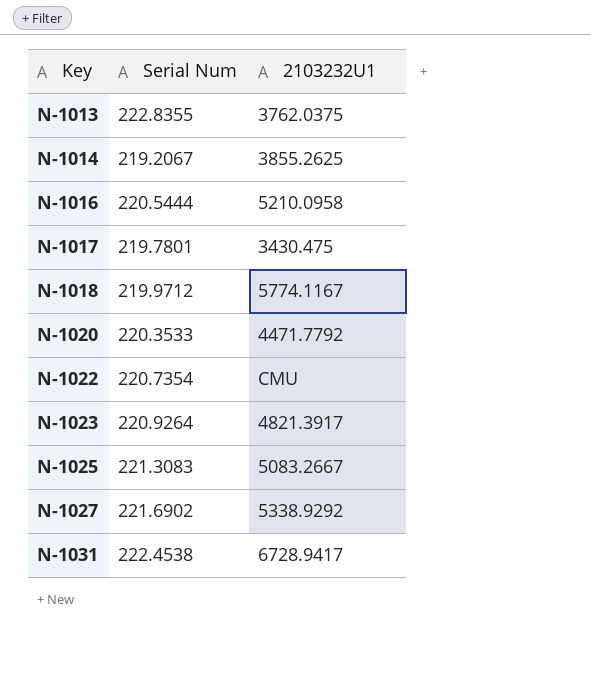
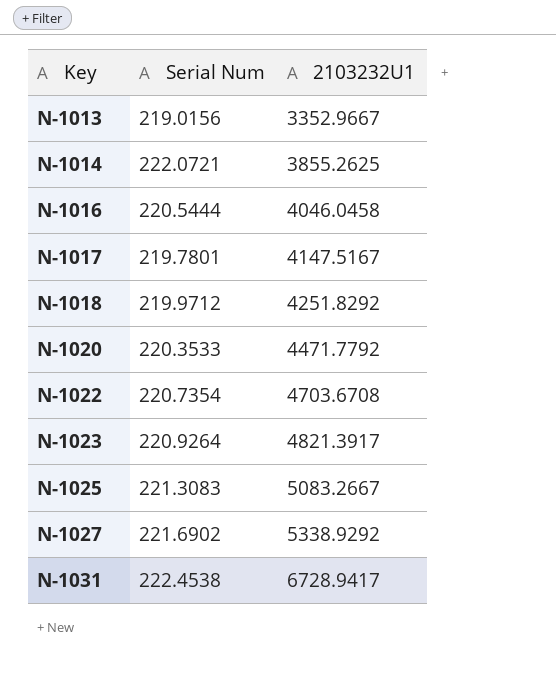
N-1013 | Serial Num: 222.8355 -> 219.0156
N-1013 | 2103232U1: 3762.0375 -> 3352.9667
N-1014 | Serial Num: 219.2067 -> 222.0721
N-1016 | 2103232U1: 5210.0958 -> 4046.0458
N-1017 | 2103232U1: 3430.475 -> 4147.5167
N-1018 | 2103232U1: 5774.1167 -> 4251.8292
N-1022 | 2103232U1: CMU -> 4703.6708

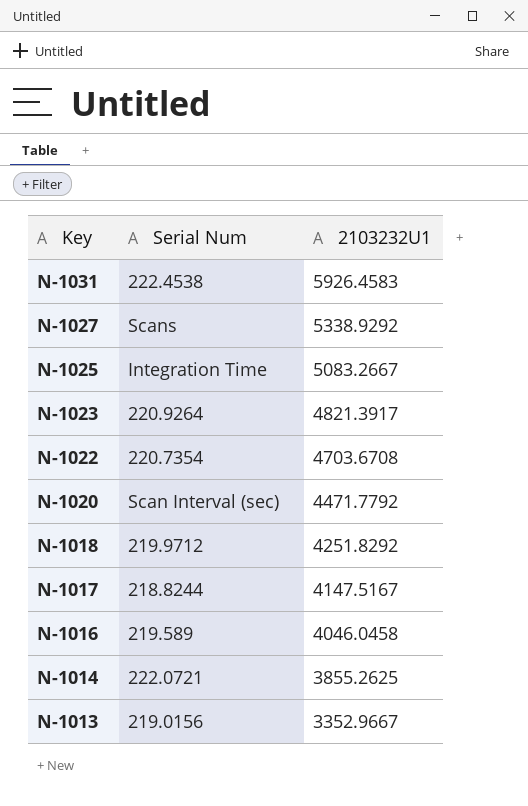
row order: Key ascending -> Key descending
N-1031 | 2103232U1: 6728.9417 -> 5926.4583
N-1027 | Serial Num: 221.6902 -> Scans
N-1025 | Serial Num: 221.3083 -> Integration Time
N-1020 | Serial Num: 220.3533 -> Scan Interval (sec)
N-1017 | Serial Num: 219.7801 -> 218.8244
N-1016 | Serial Num: 220.5444 -> 219.589

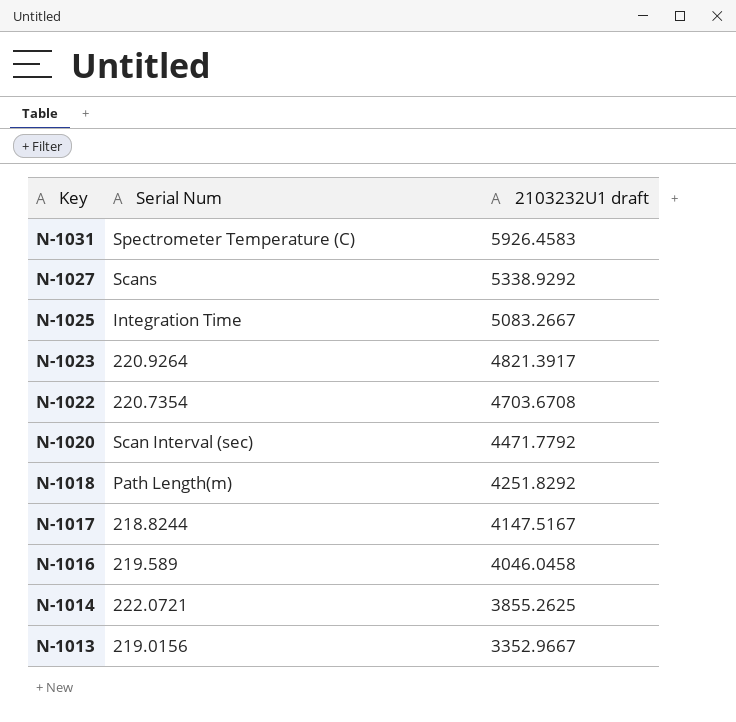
column name: 2103232U1 -> 2103232U1 draft
N-1031 | Serial Num: 222.4538 -> Spectrometer Temperature (C)
N-1018 | Serial Num: 219.9712 -> Path Length(m)

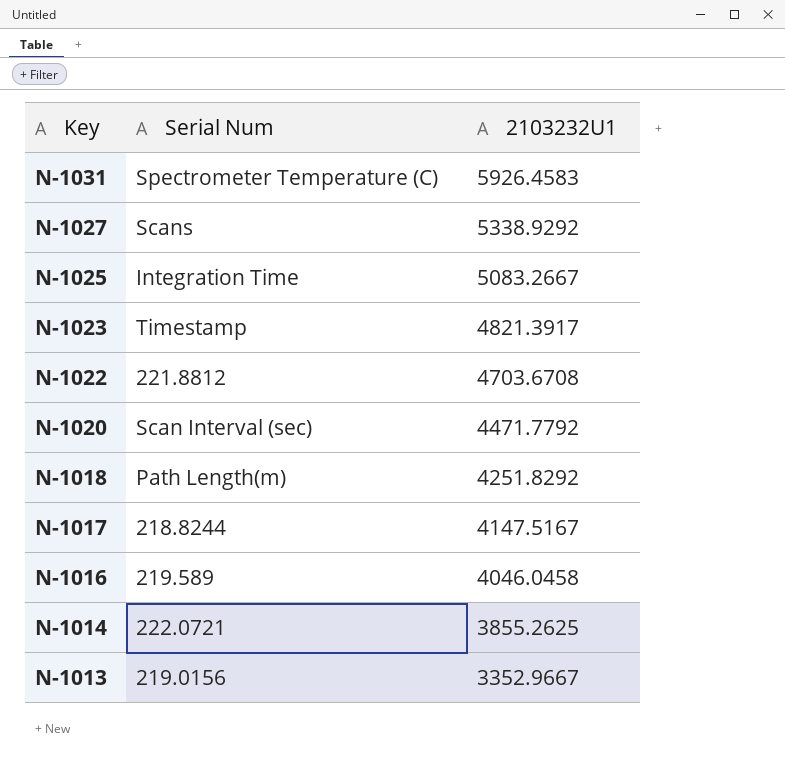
column name: 2103232U1 draft -> 2103232U1
N-1023 | Serial Num: 220.9264 -> Timestamp
N-1022 | Serial Num: 220.7354 -> 221.8812

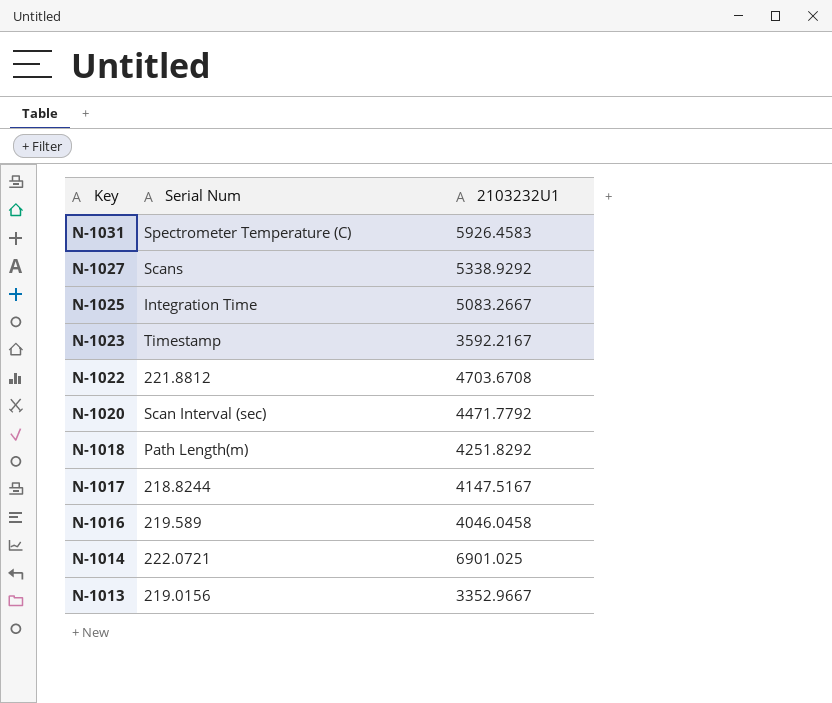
N-1023 | 2103232U1: 4821.3917 -> 3592.2167
N-1014 | 2103232U1: 3855.2625 -> 6901.025

